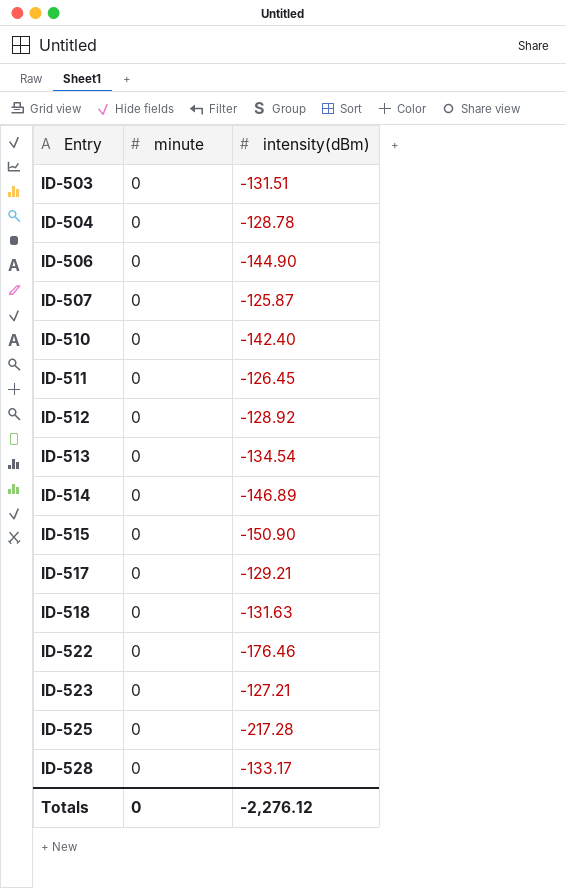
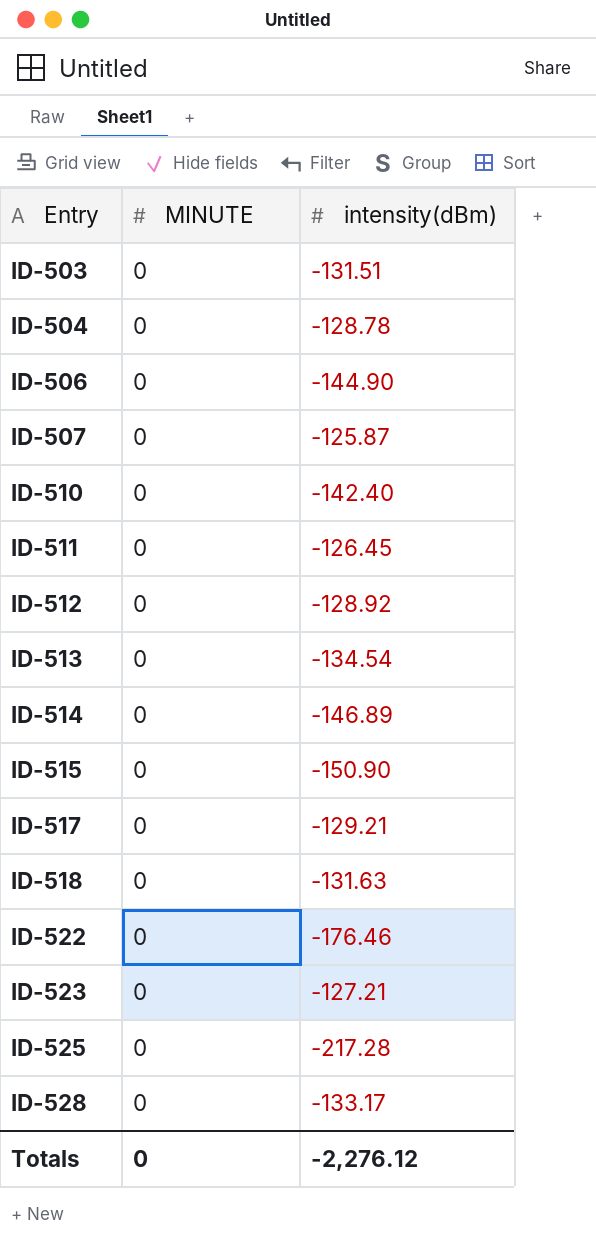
column name: minute -> MINUTE

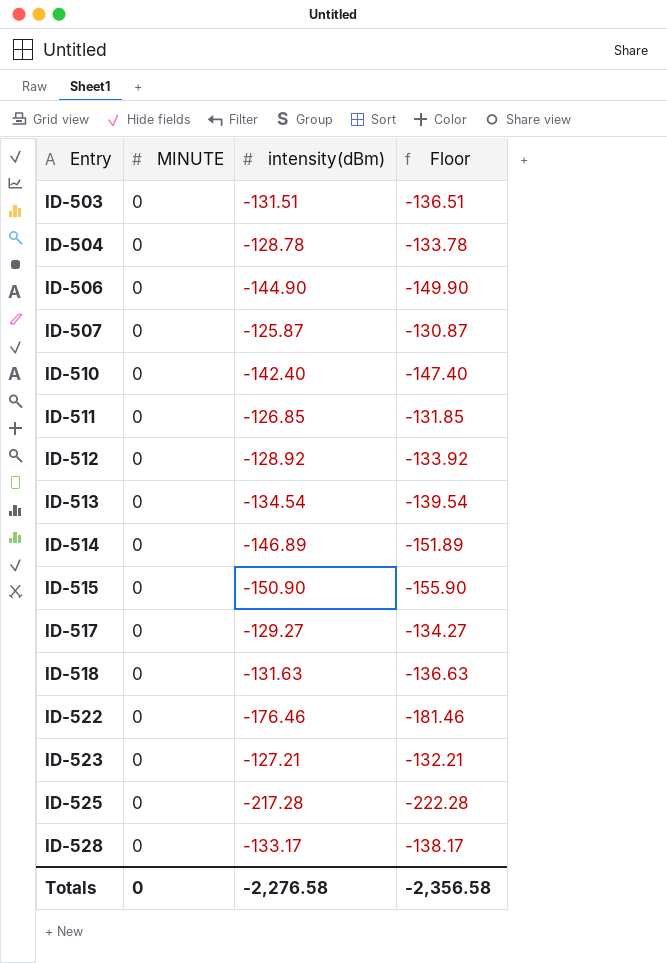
column Floor | formula: none -> [intensity(dBm)] - 5
ID-511 | intensity(dBm): -126.45 -> -126.85
ID-517 | intensity(dBm): -129.21 -> -129.27
Totals | intensity(dBm): -2,276.12 -> -2,276.58

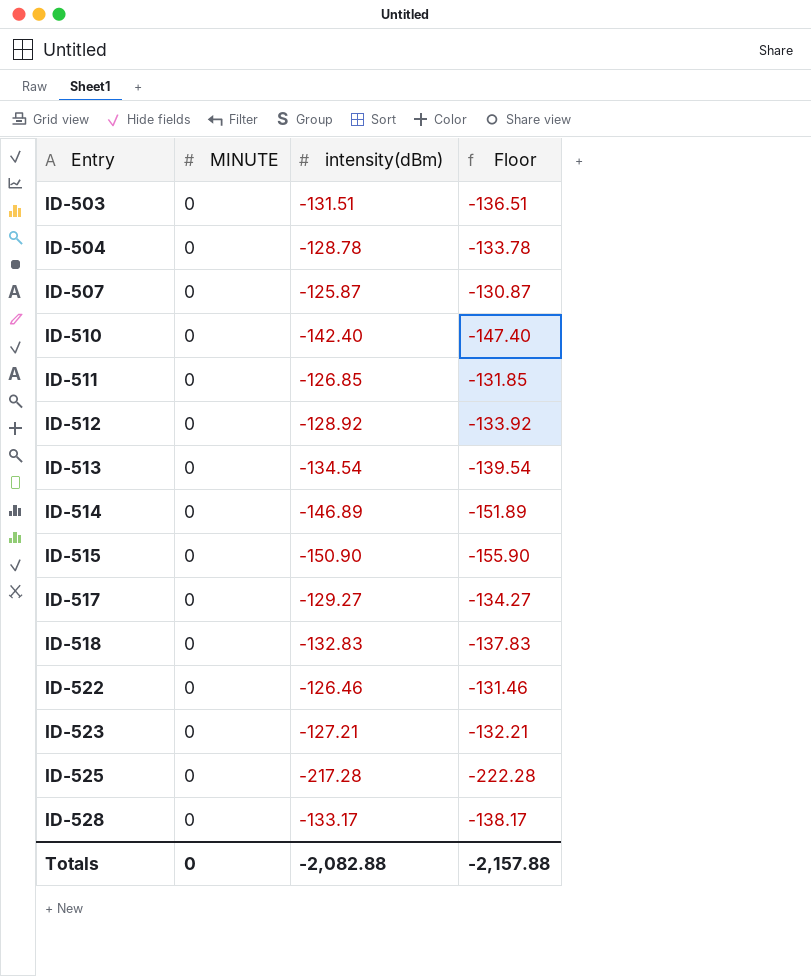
row ID-506: 0 | -144.90 | -149.90 -> none
ID-518 | intensity(dBm): -131.63 -> -132.83
ID-518 | Floor: -136.63 -> -137.83
ID-522 | intensity(dBm): -176.46 -> -126.46
ID-522 | Floor: -181.46 -> -131.46
Totals | intensity(dBm): -2,276.58 -> -2,082.88
Totals | Floor: -2,356.58 -> -2,157.88

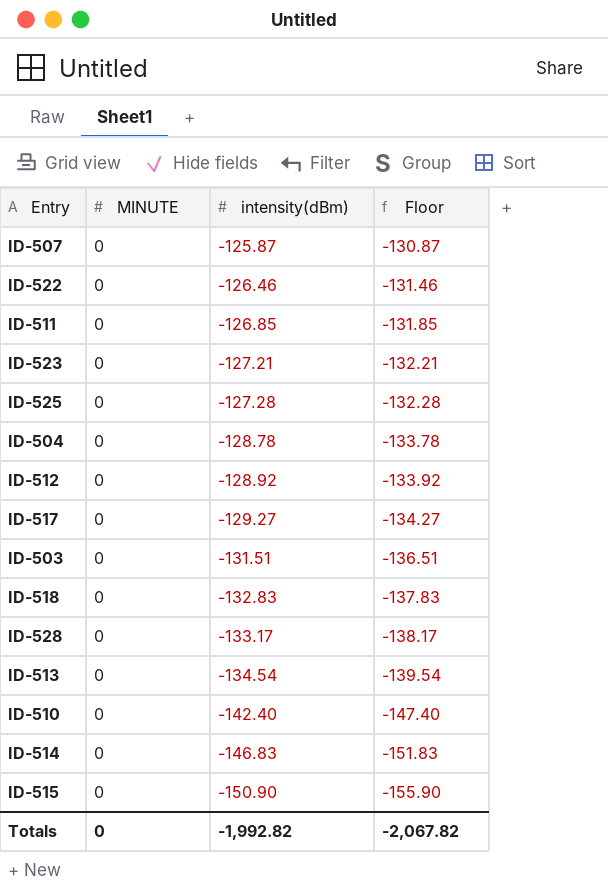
row order: Entry ascending -> intensity(dBm) descending
ID-525 | intensity(dBm): -217.28 -> -127.28
ID-525 | Floor: -222.28 -> -132.28
ID-514 | intensity(dBm): -146.89 -> -146.83
ID-514 | Floor: -151.89 -> -151.83
Totals | intensity(dBm): -2,082.88 -> -1,992.82
Totals | Floor: -2,157.88 -> -2,067.82

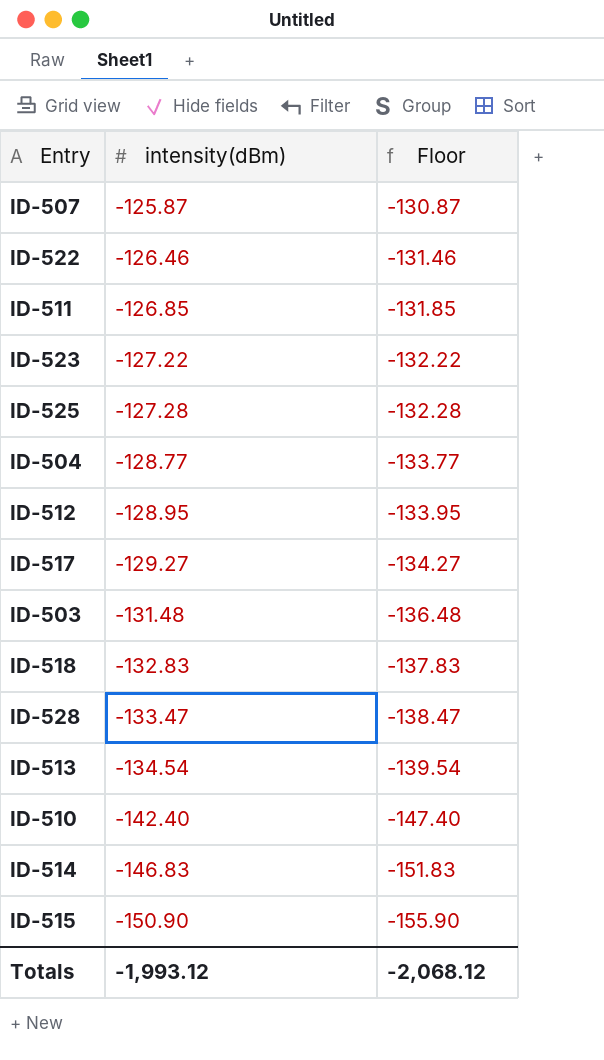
column MINUTE | position: 2 -> none
ID-523 | intensity(dBm): -127.21 -> -127.22
ID-523 | Floor: -132.21 -> -132.22
ID-504 | intensity(dBm): -128.78 -> -128.77
ID-504 | Floor: -133.78 -> -133.77
ID-512 | intensity(dBm): -128.92 -> -128.95
ID-512 | Floor: -133.92 -> -133.95
ID-503 | intensity(dBm): -131.51 -> -131.48
ID-503 | Floor: -136.51 -> -136.48
ID-528 | intensity(dBm): -133.17 -> -133.47
ID-528 | Floor: -138.17 -> -138.47
Totals | intensity(dBm): -1,992.82 -> -1,993.12
Totals | Floor: -2,067.82 -> -2,068.12

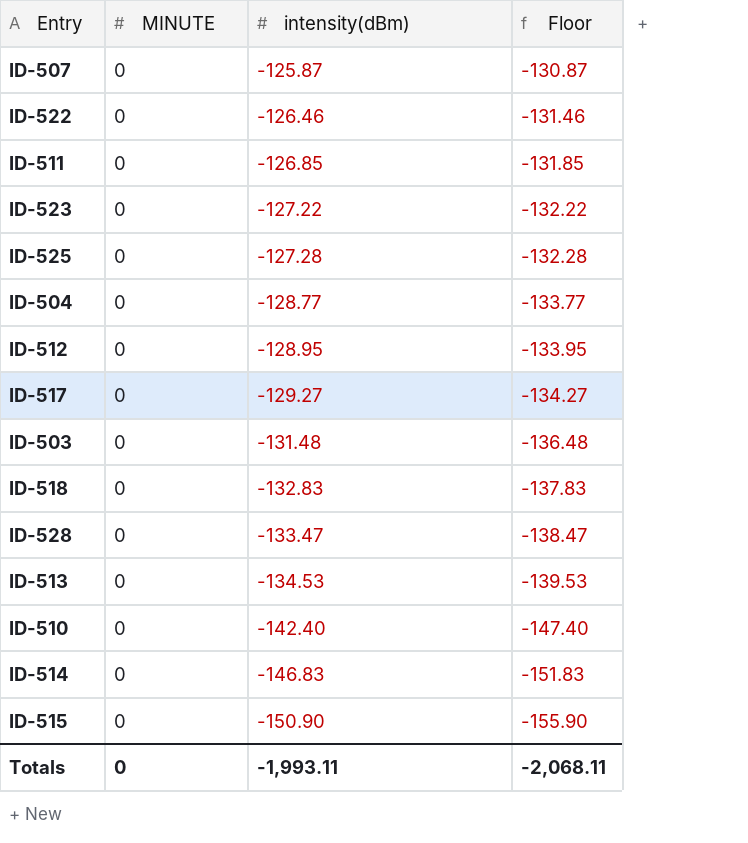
column MINUTE | position: none -> 2
ID-513 | intensity(dBm): -134.54 -> -134.53
ID-513 | Floor: -139.54 -> -139.53
Totals | intensity(dBm): -1,993.12 -> -1,993.11
Totals | Floor: -2,068.12 -> -2,068.11

